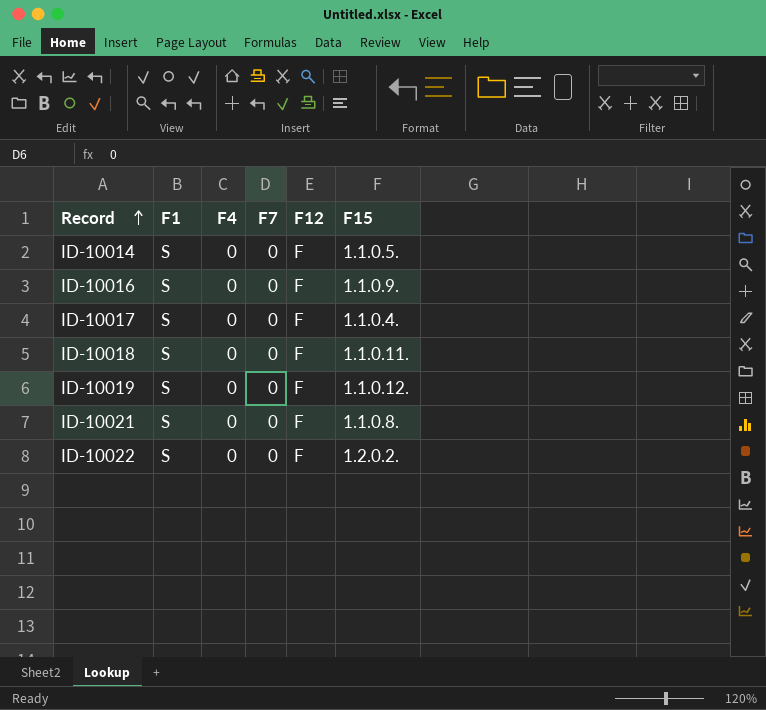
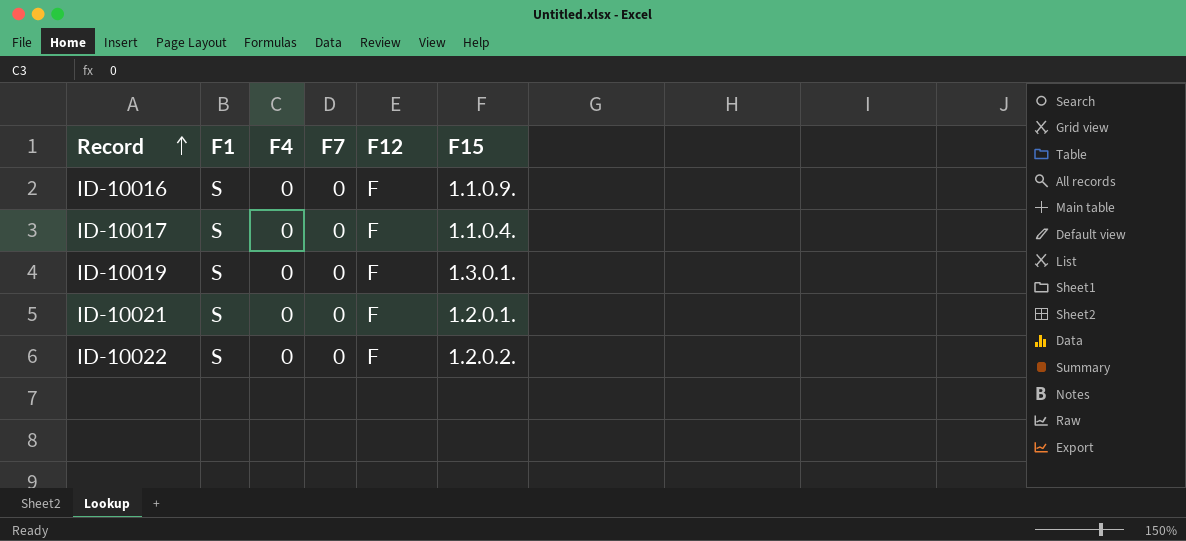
row ID-10014: S | 0 | 0 | F | 1.1.0.5. -> none
row ID-10018: S | 0 | 0 | F | 1.1.0.11. -> none
ID-10019 | F15: 1.1.0.12. -> 1.3.0.1.
ID-10021 | F15: 1.1.0.8. -> 1.2.0.1.

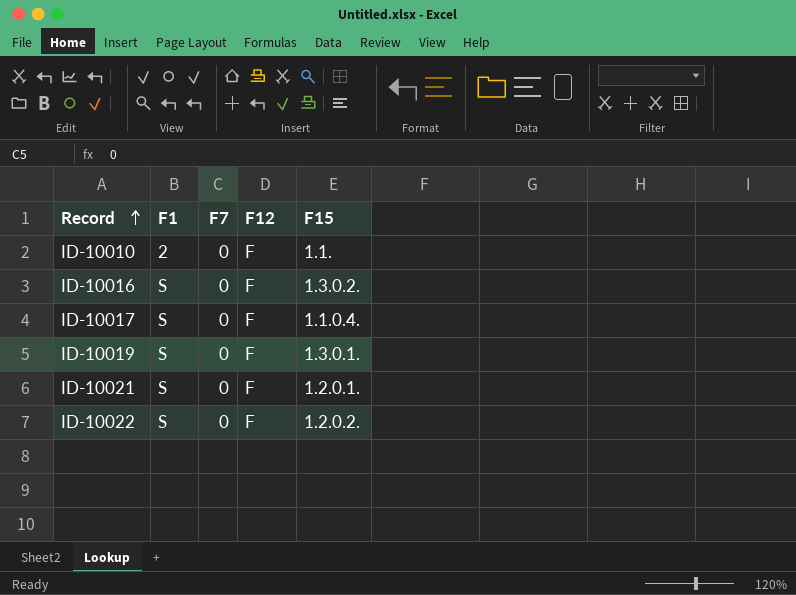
column F4 | position: 3 -> none
row ID-10010: none -> 2 | 0 | F | 1.1.
ID-10016 | F15: 1.1.0.9. -> 1.3.0.2.

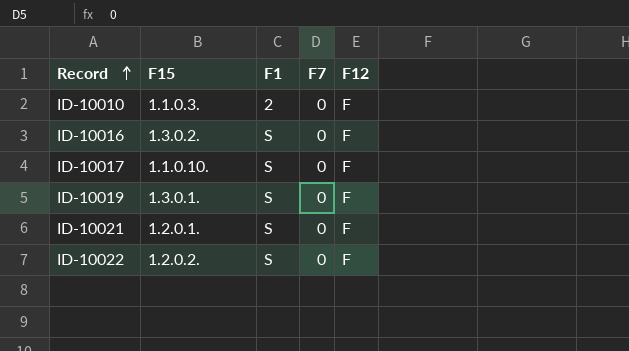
column F15 | position: 5 -> 2
ID-10010 | F15: 1.1. -> 1.1.0.3.
ID-10017 | F15: 1.1.0.4. -> 1.1.0.10.

